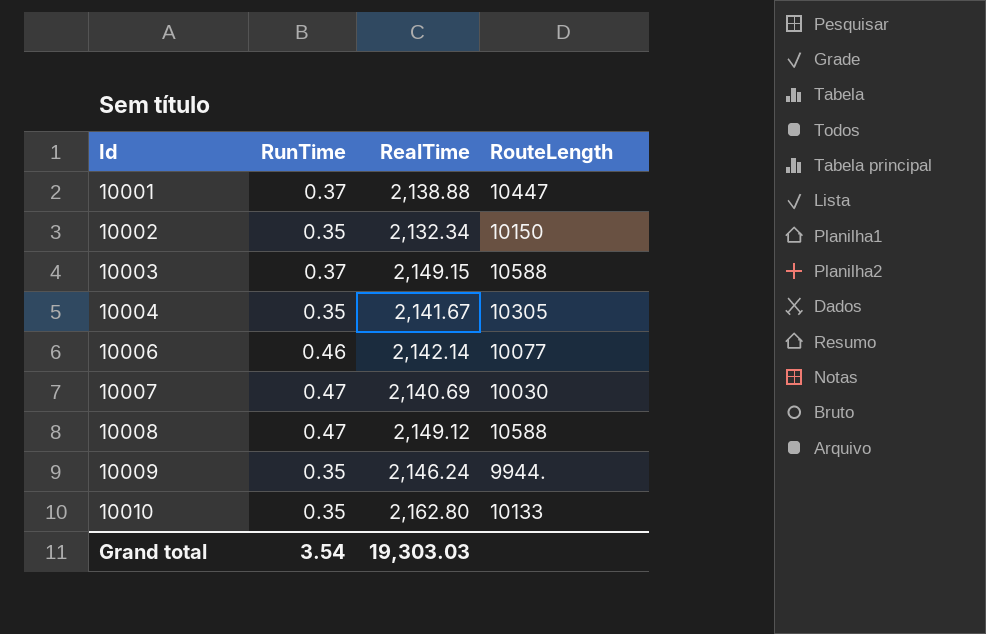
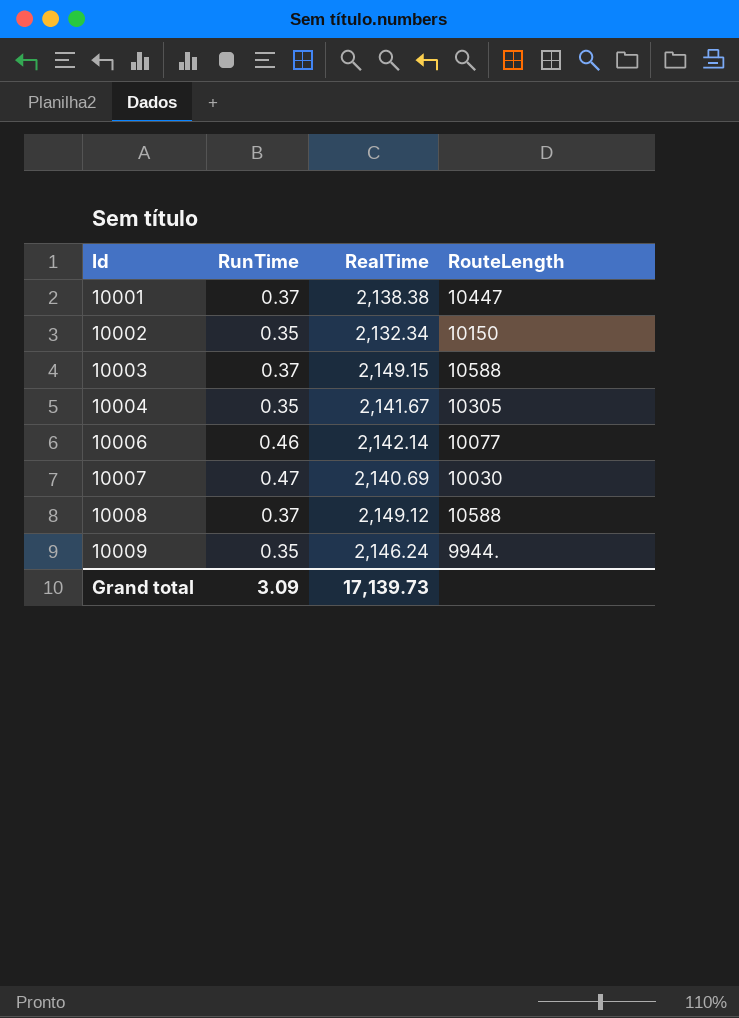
row 10010: 0.35 | 2,162.80 | 10133 -> none
10001 | RealTime: 2,138.88 -> 2,138.38
10008 | RunTime: 0.47 -> 0.37
Grand total | RunTime: 3.54 -> 3.09
Grand total | RealTime: 19,303.03 -> 17,139.73

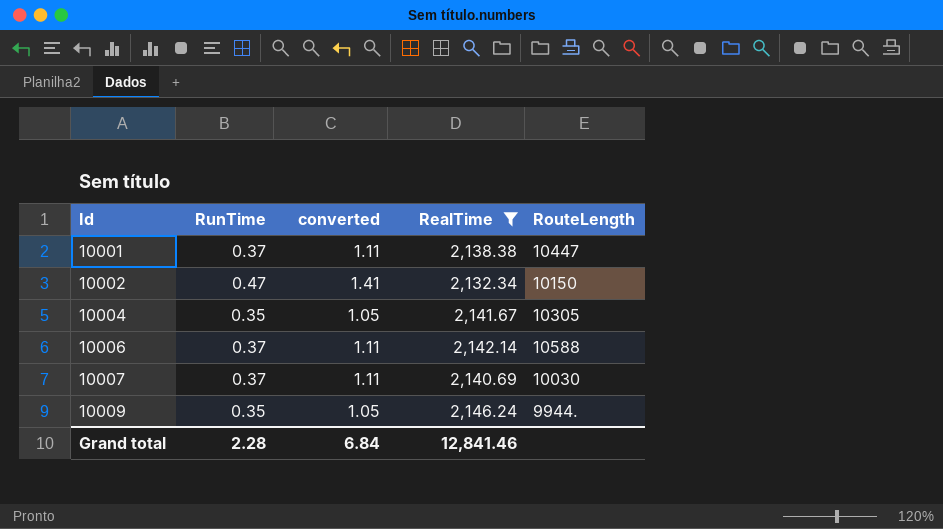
filter: none -> RealTime <= 2,146.24
column converted | formula: none -> [RunTime] * 3
10002 | RunTime: 0.35 -> 0.47
10006 | RunTime: 0.46 -> 0.37
10006 | RouteLength: 10077 -> 10588
10007 | RunTime: 0.47 -> 0.37
Grand total | RunTime: 3.09 -> 2.28
Grand total | RealTime: 17,139.73 -> 12,841.46

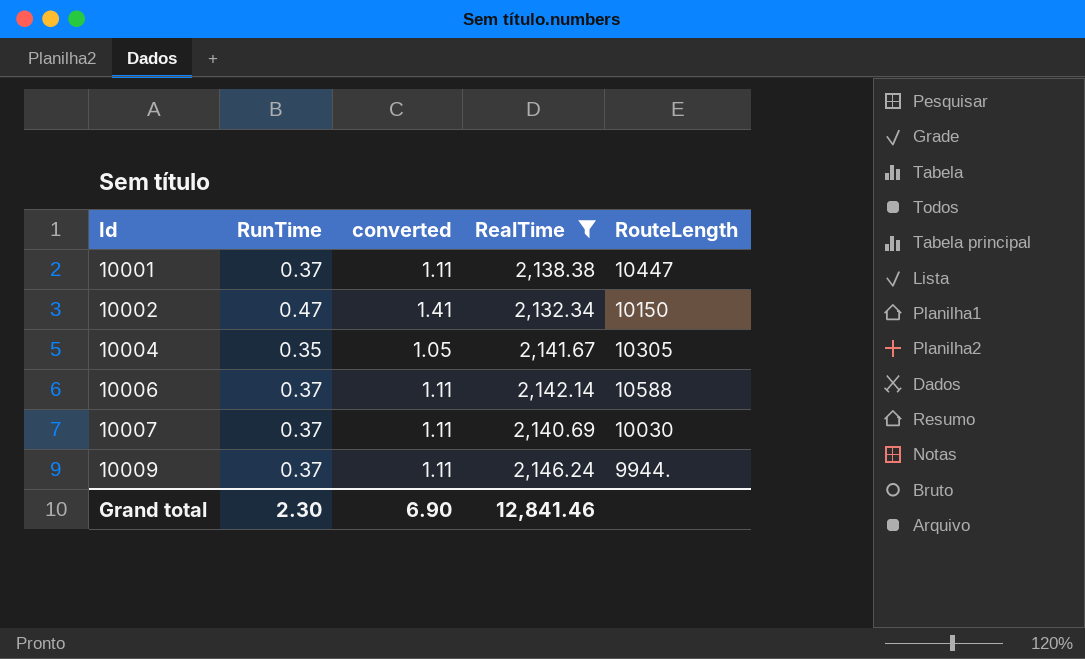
10009 | RunTime: 0.35 -> 0.37
10009 | converted: 1.05 -> 1.11
Grand total | RunTime: 2.28 -> 2.30
Grand total | converted: 6.84 -> 6.90

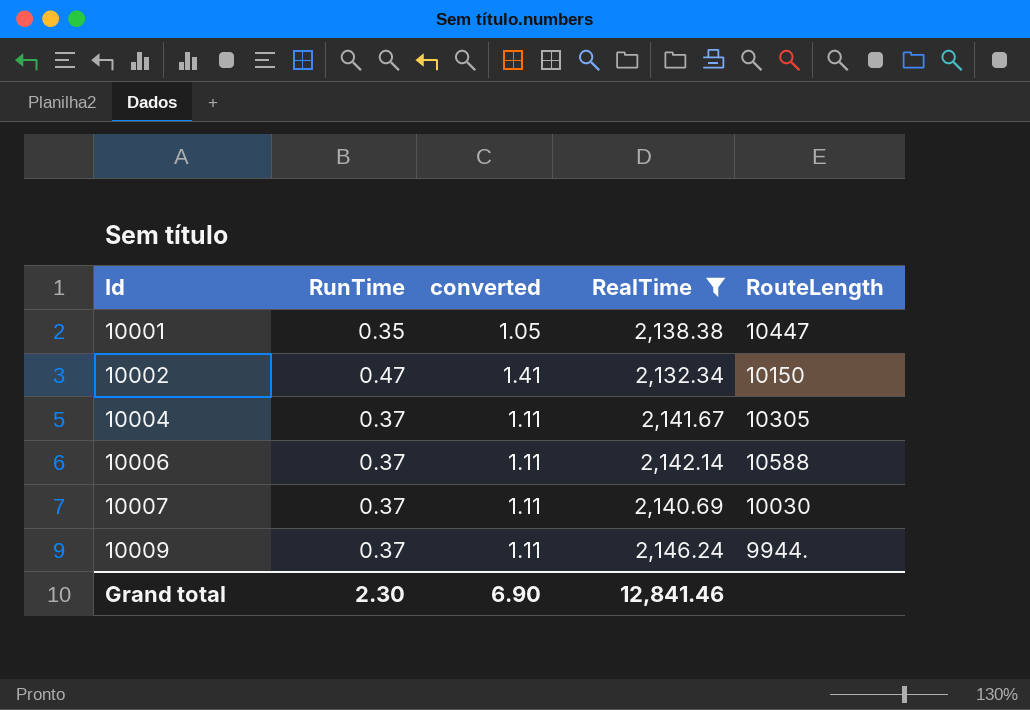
10001 | RunTime: 0.37 -> 0.35
10001 | converted: 1.11 -> 1.05
10004 | RunTime: 0.35 -> 0.37
10004 | converted: 1.05 -> 1.11

